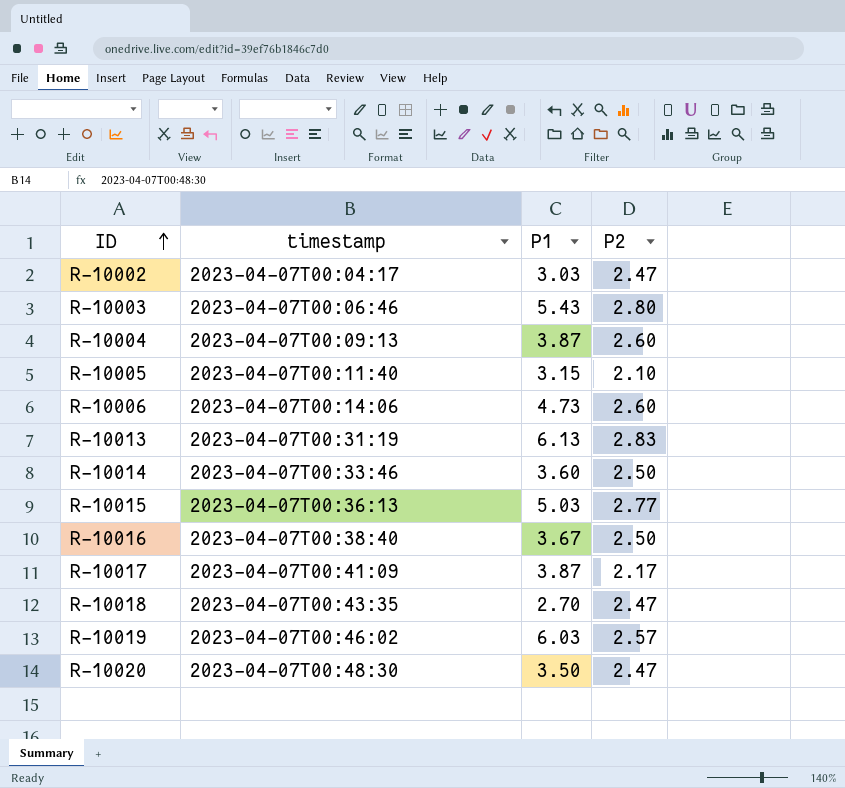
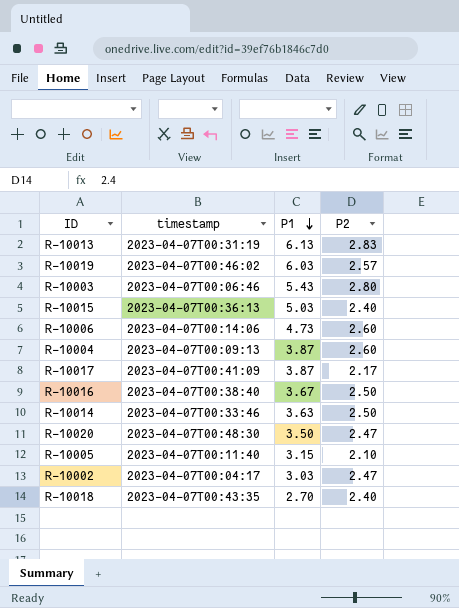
row order: ID ascending -> P1 descending
R-10015 | P2: 2.77 -> 2.40
R-10014 | P1: 3.60 -> 3.63
R-10018 | P2: 2.47 -> 2.40

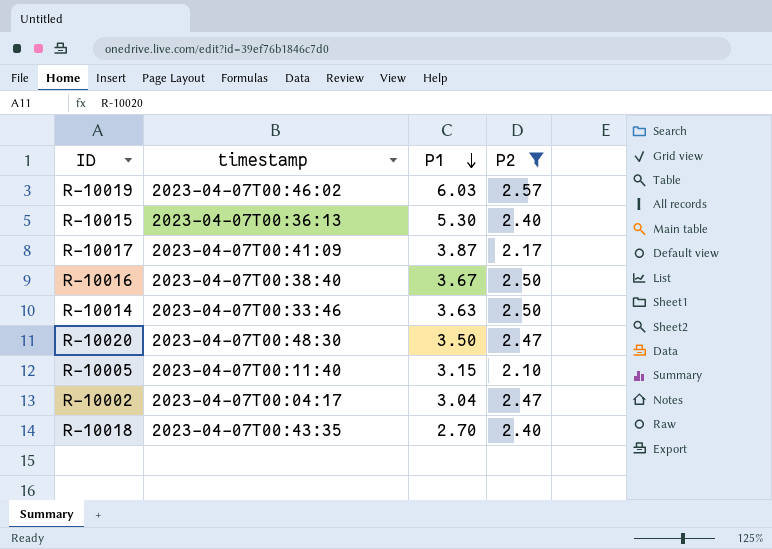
filter: none -> P2 <= 2.57
R-10015 | P1: 5.03 -> 5.30
R-10002 | P1: 3.03 -> 3.04

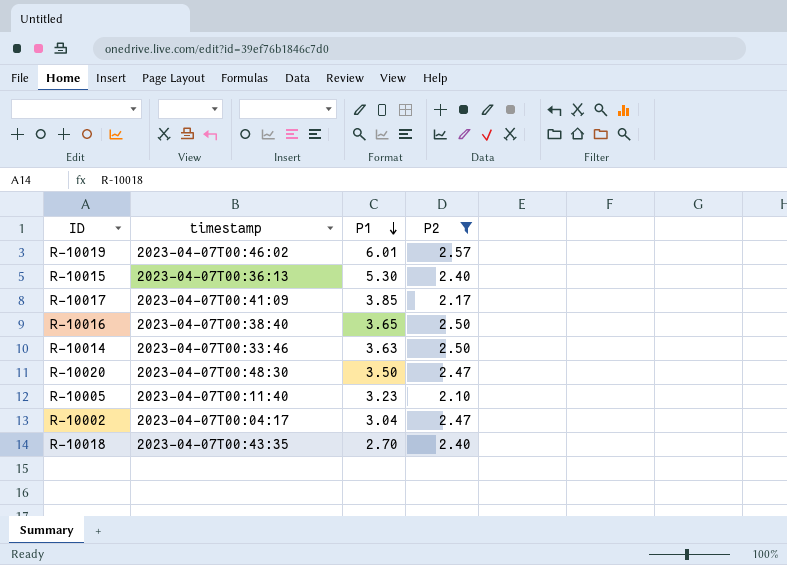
R-10019 | P1: 6.03 -> 6.01
R-10017 | P1: 3.87 -> 3.85
R-10016 | P1: 3.67 -> 3.65
R-10005 | P1: 3.15 -> 3.23

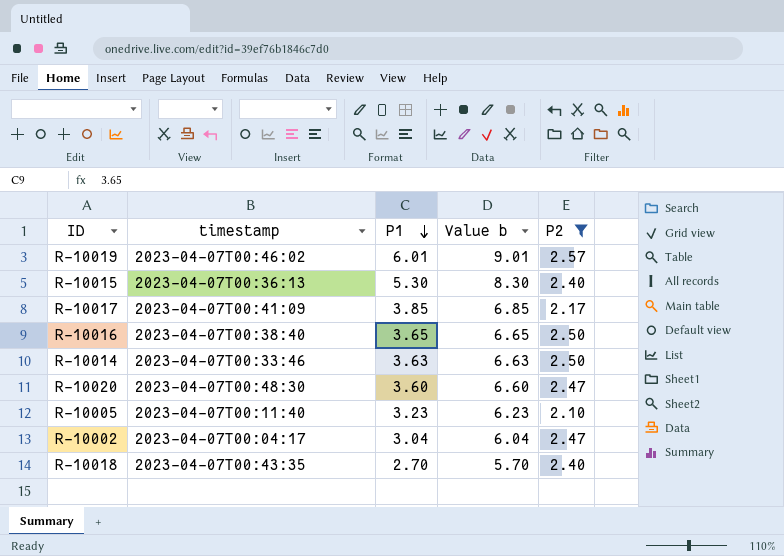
column Value b | formula: none -> [P1] + 3
R-10020 | P1: 3.50 -> 3.60

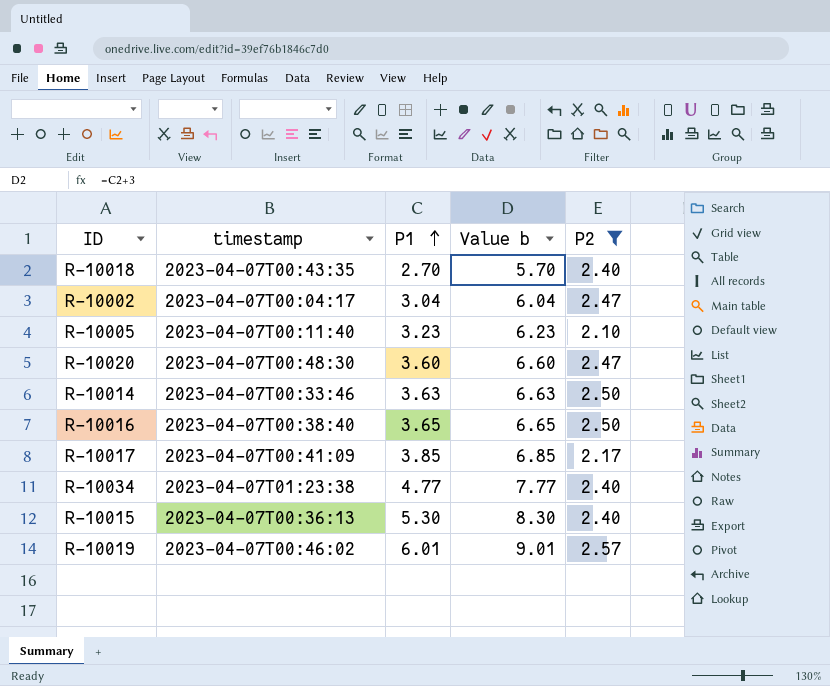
row order: P1 descending -> P1 ascending
row R-10034: none -> 2023-04-07T01:23:38 | 4.77 | 7.77 | 2.40

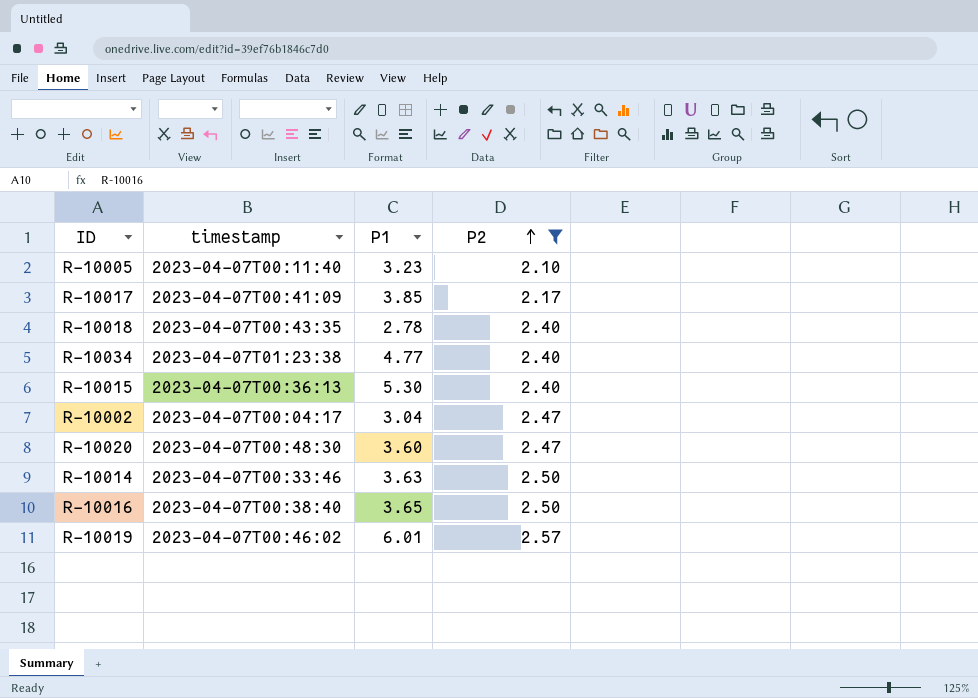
row order: P1 ascending -> P2 ascending
column Value b | formula: [P1] + 3 -> none
R-10018 | P1: 2.70 -> 2.78

